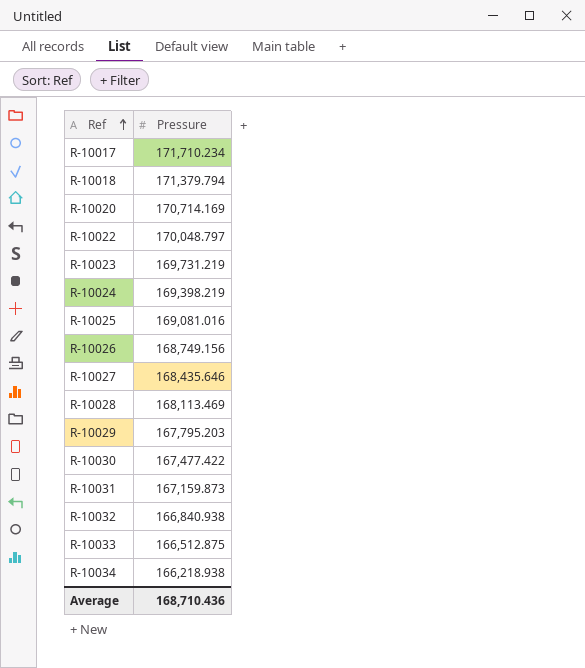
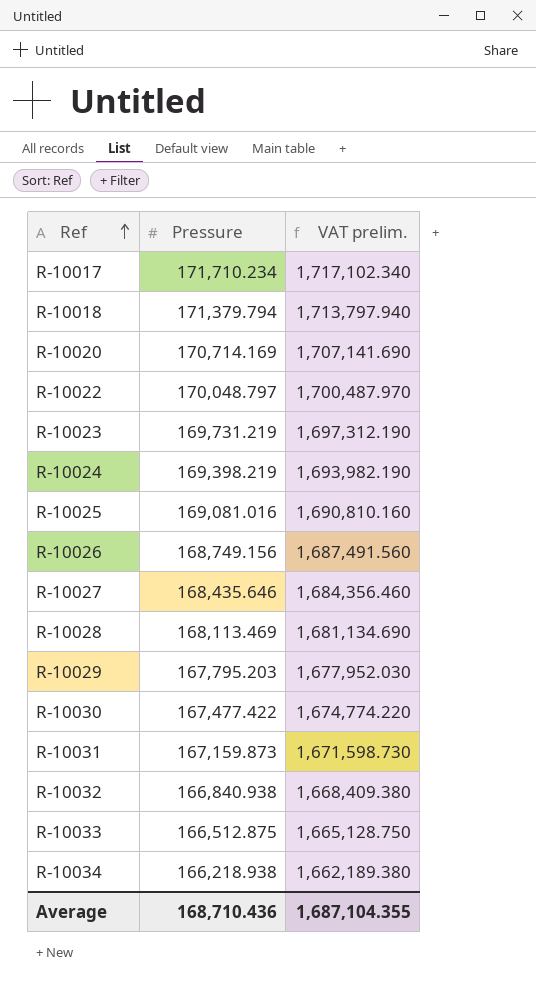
column VAT prelim. | formula: none -> [Pressure] * 10

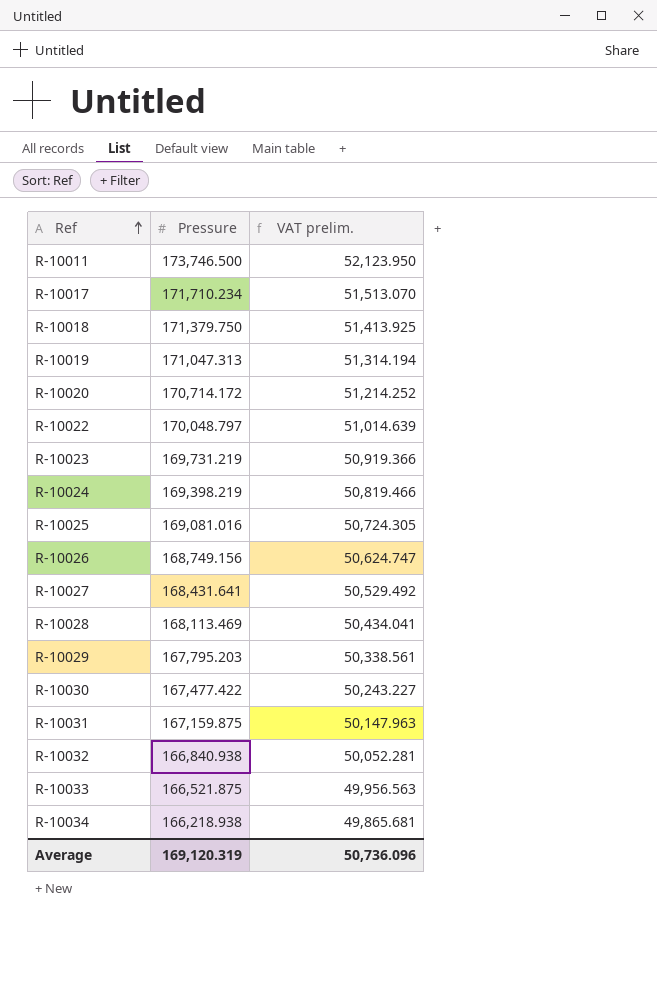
column VAT prelim. | formula: [Pressure] * 10 -> [Pressure] * 0.3
row R-10011: none -> 173,746.500 | 52,123.950
R-10018 | Pressure: 171,379.794 -> 171,379.750
row R-10019: none -> 171,047.313 | 51,314.194
R-10020 | Pressure: 170,714.169 -> 170,714.172
R-10027 | Pressure: 168,435.646 -> 168,431.641
R-10031 | Pressure: 167,159.873 -> 167,159.875
R-10033 | Pressure: 166,512.875 -> 166,521.875
Average | Pressure: 168,710.436 -> 169,120.319
Average | VAT prelim.: 1,687,104.355 -> 50,736.096

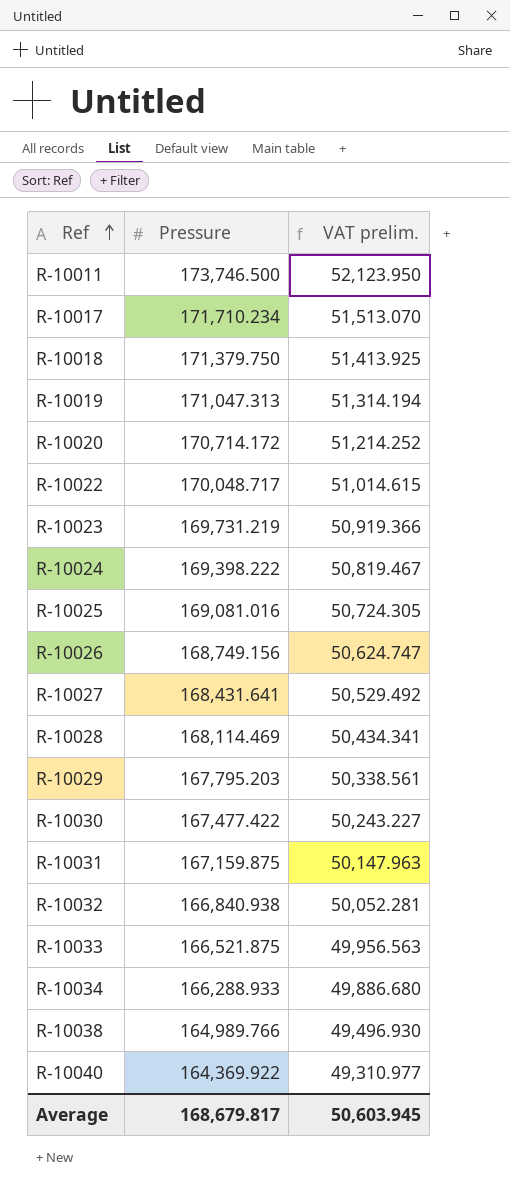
R-10022 | Pressure: 170,048.797 -> 170,048.717
R-10022 | VAT prelim.: 51,014.639 -> 51,014.615
R-10024 | Pressure: 169,398.219 -> 169,398.222
R-10024 | VAT prelim.: 50,819.466 -> 50,819.467
R-10028 | Pressure: 168,113.469 -> 168,114.469
R-10028 | VAT prelim.: 50,434.041 -> 50,434.341
R-10034 | Pressure: 166,218.938 -> 166,288.933
R-10034 | VAT prelim.: 49,865.681 -> 49,886.680
row R-10038: none -> 164,989.766 | 49,496.930
row R-10040: none -> 164,369.922 | 49,310.977
Average | Pressure: 169,120.319 -> 168,679.817
Average | VAT prelim.: 50,736.096 -> 50,603.945

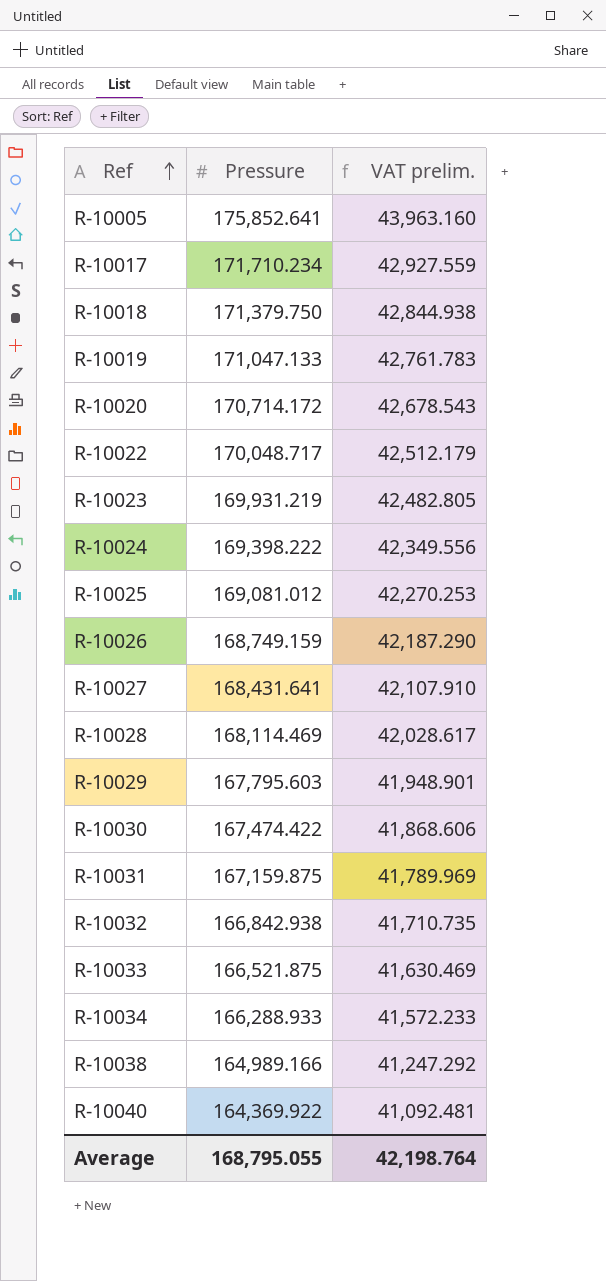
column VAT prelim. | formula: [Pressure] * 0.3 -> [Pressure] * 0.25
row R-10011: 173,746.500 | 52,123.950 -> none
row R-10005: none -> 175,852.641 | 43,963.160
R-10019 | Pressure: 171,047.313 -> 171,047.133
R-10023 | Pressure: 169,731.219 -> 169,931.219
R-10025 | Pressure: 169,081.016 -> 169,081.012
R-10026 | Pressure: 168,749.156 -> 168,749.159
R-10029 | Pressure: 167,795.203 -> 167,795.603
R-10030 | Pressure: 167,477.422 -> 167,474.422
R-10032 | Pressure: 166,840.938 -> 166,842.938
R-10038 | Pressure: 164,989.766 -> 164,989.166
Average | Pressure: 168,679.817 -> 168,795.055
Average | VAT prelim.: 50,603.945 -> 42,198.764

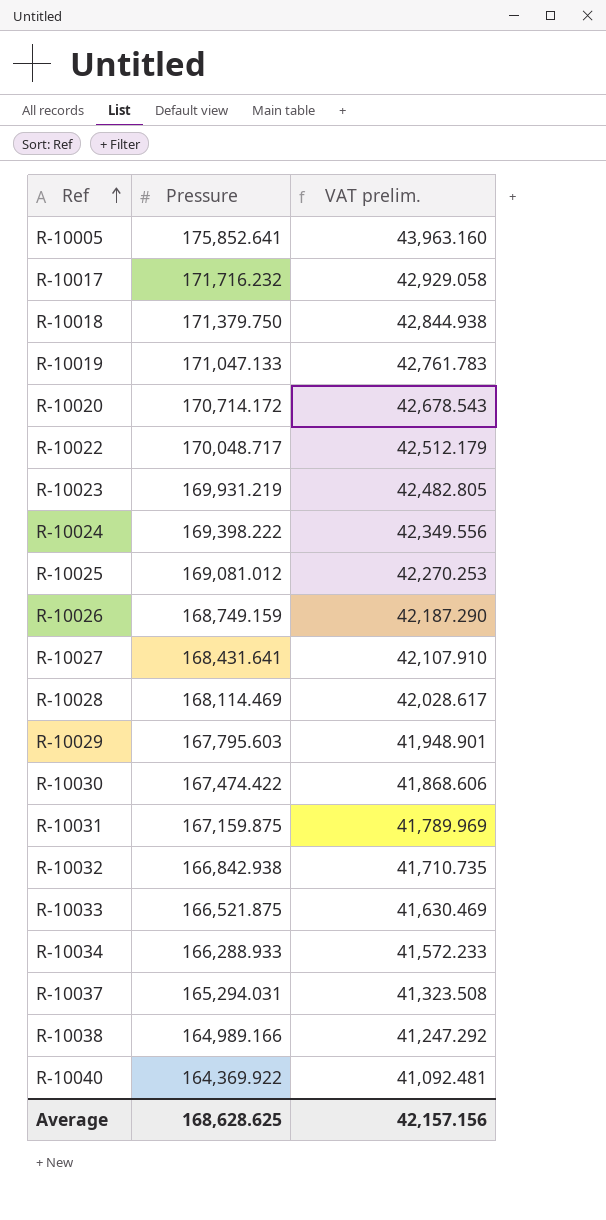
R-10017 | Pressure: 171,710.234 -> 171,716.232
R-10017 | VAT prelim.: 42,927.559 -> 42,929.058
row R-10037: none -> 165,294.031 | 41,323.508
Average | Pressure: 168,795.055 -> 168,628.625
Average | VAT prelim.: 42,198.764 -> 42,157.156

